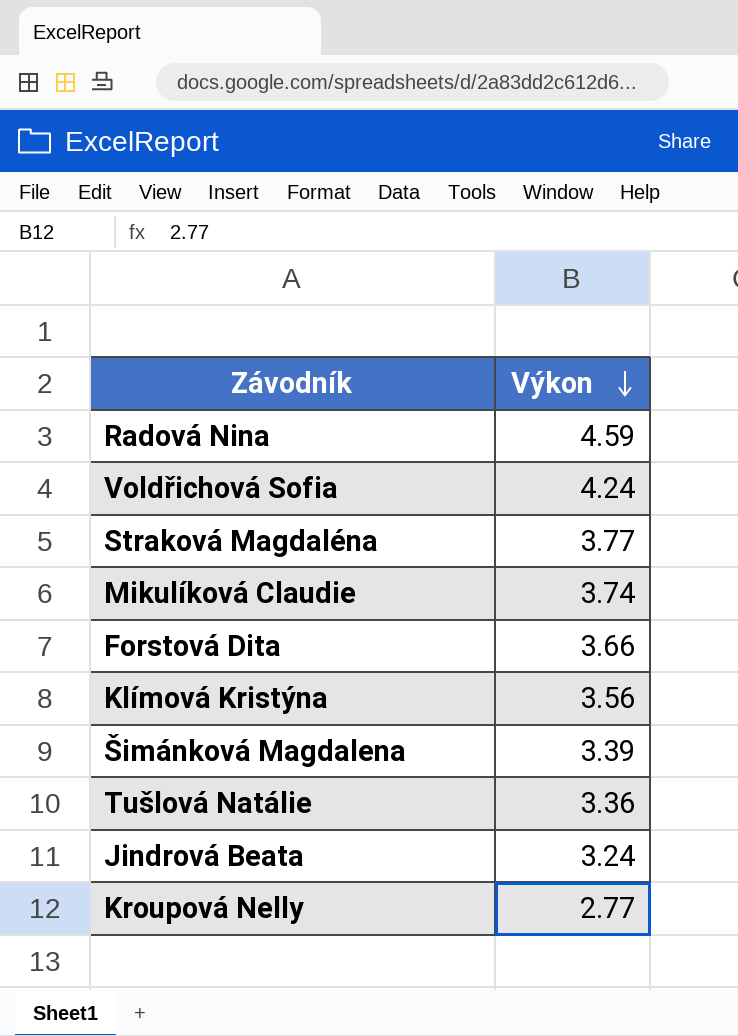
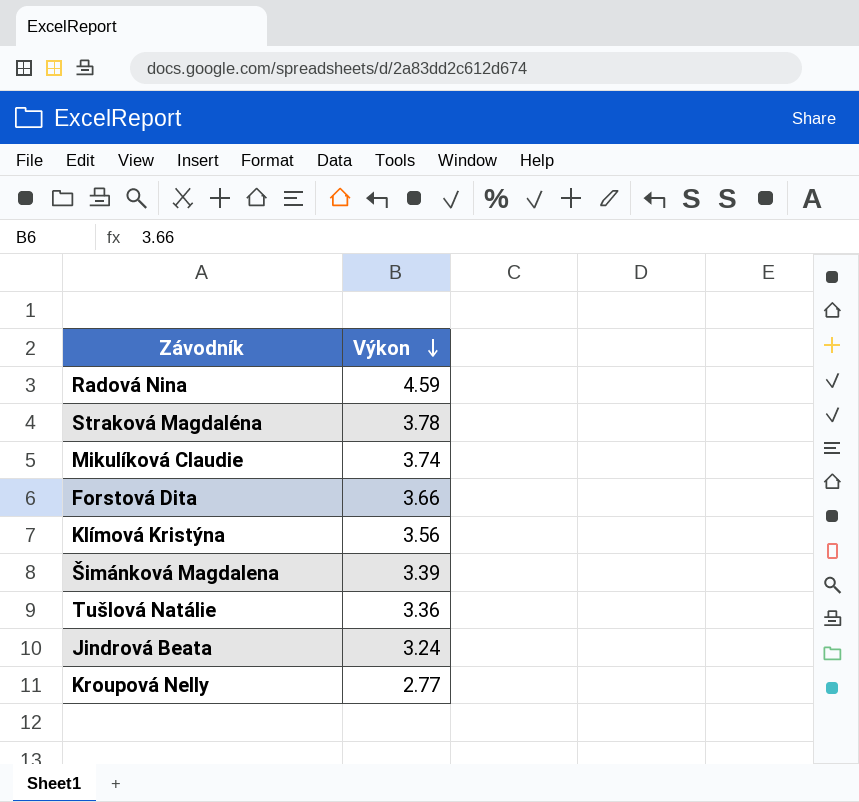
row Voldřichová Sofia: 4.24 -> none
Straková Magdaléna | Výkon: 3.77 -> 3.78

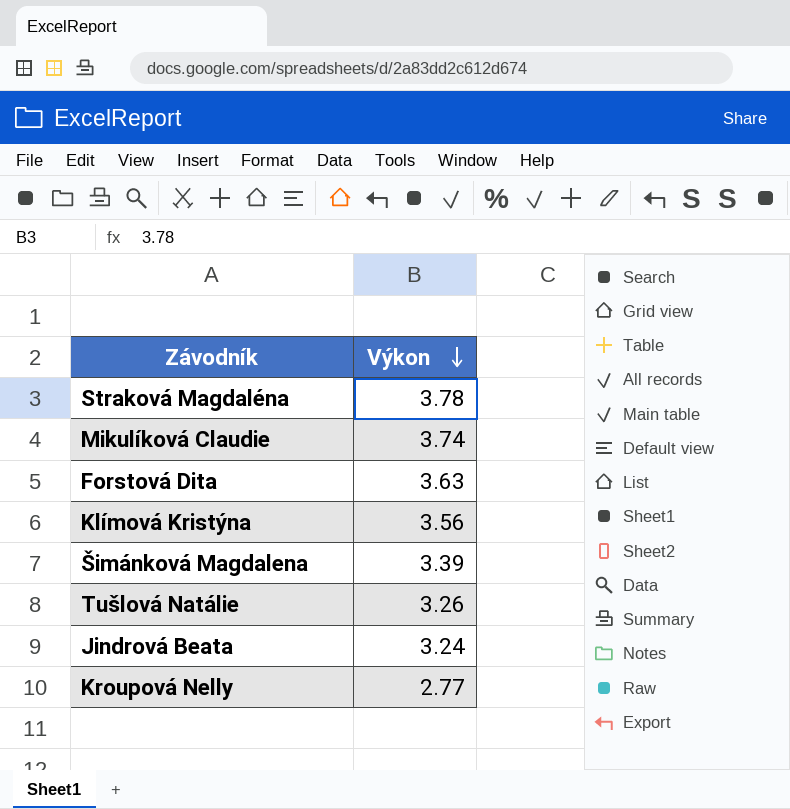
row Radová Nina: 4.59 -> none
Forstová Dita | Výkon: 3.66 -> 3.63
Tušlová Natálie | Výkon: 3.36 -> 3.26

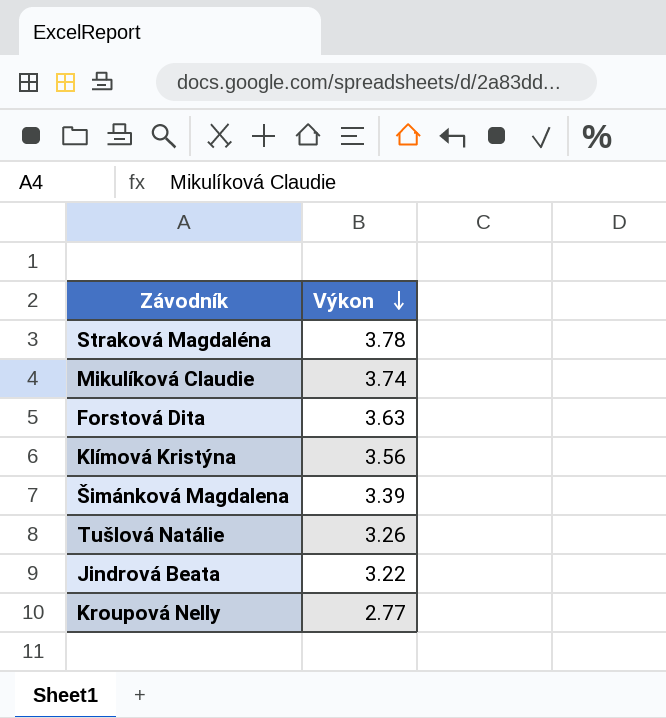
Jindrová Beata | Výkon: 3.24 -> 3.22

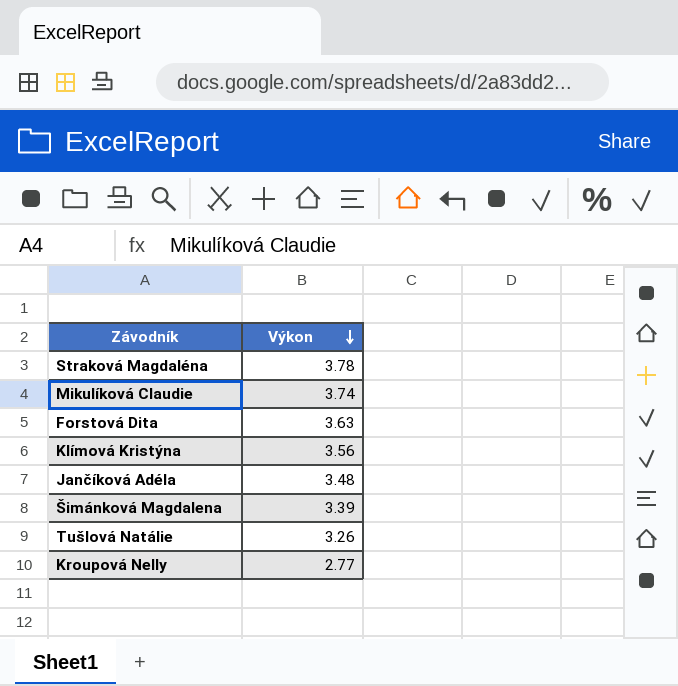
row Jindrová Beata: 3.22 -> none
row Jančíková Adéla: none -> 3.48

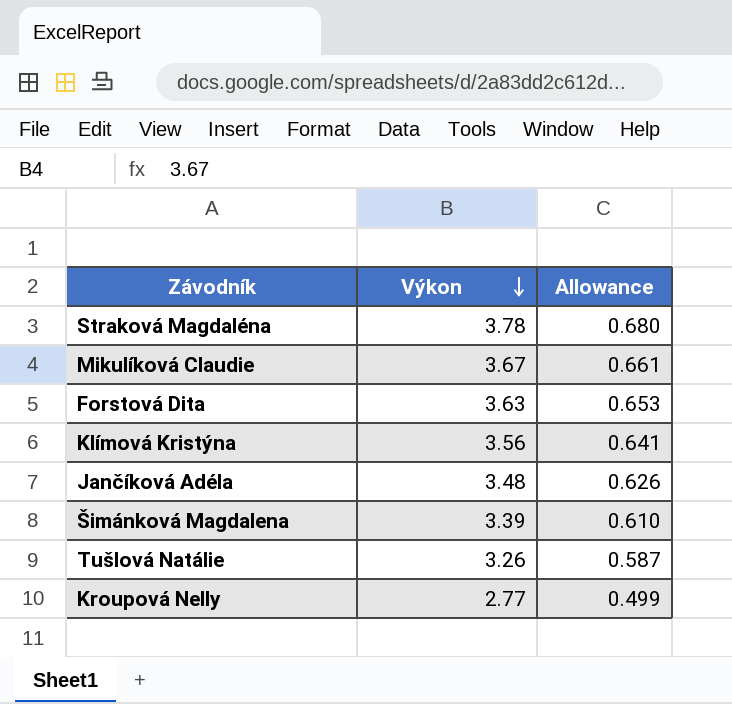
column Allowance | formula: none -> [Výkon] * 0.18
Mikulíková Claudie | Výkon: 3.74 -> 3.67

